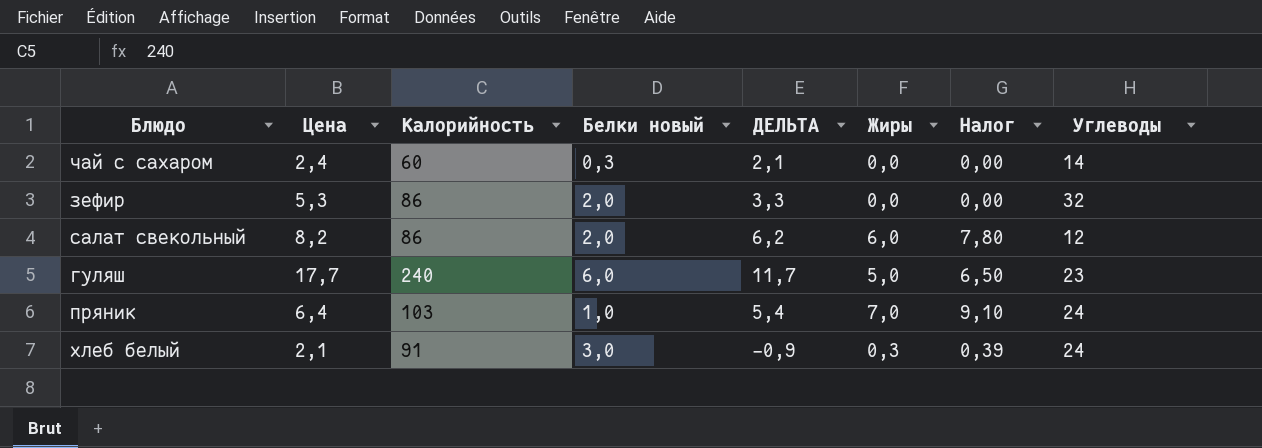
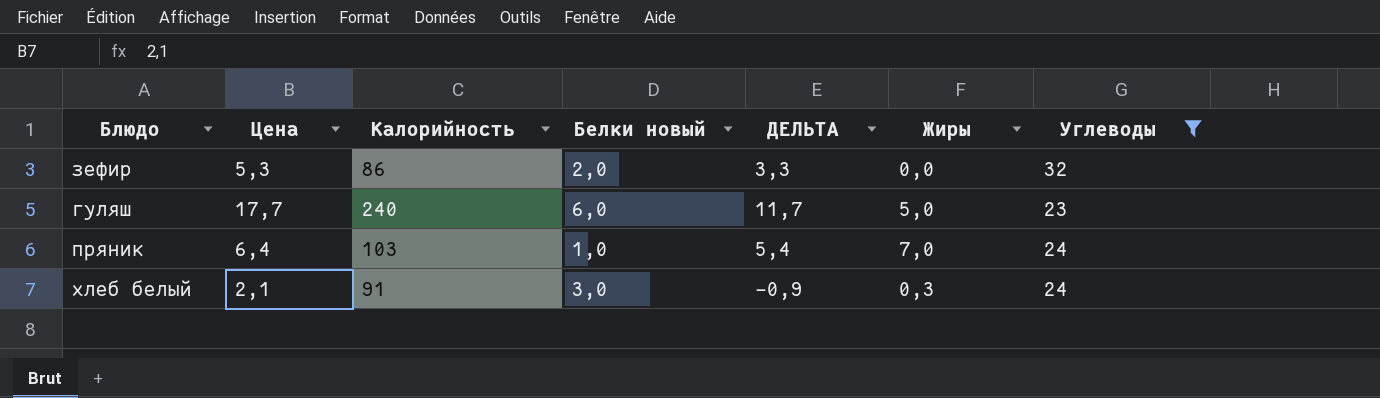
filter: none -> Углеводы >= 23
column Налог | formula: [Жиры] * 1,3 -> none

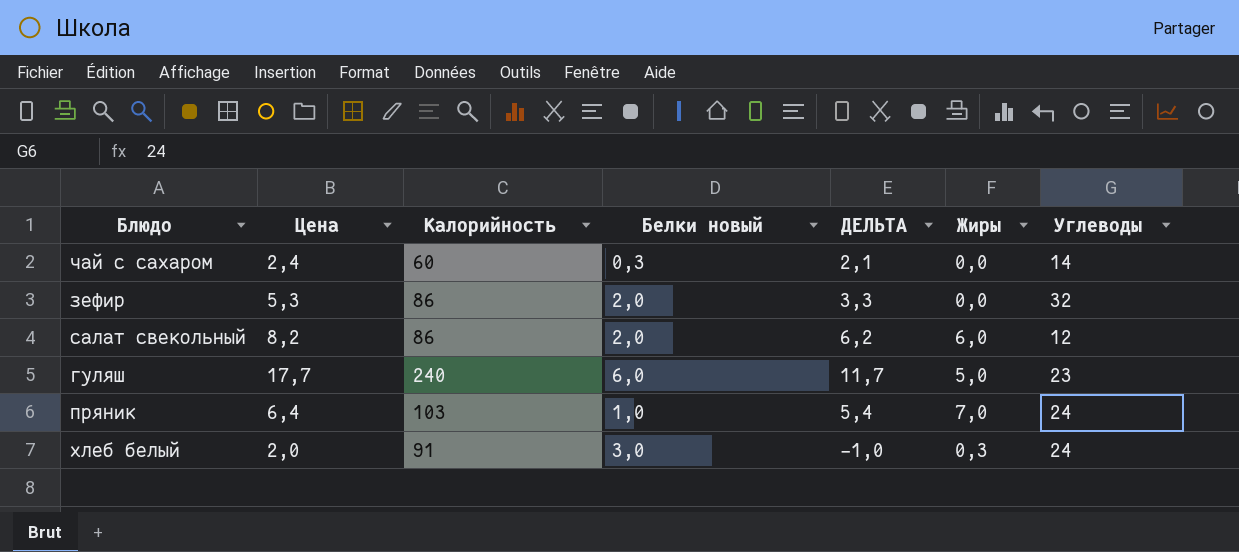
filter: Углеводы >= 23 -> none
хлеб белый | Цена: 2,1 -> 2,0
хлеб белый | ДЕЛЬТА: -0,9 -> -1,0

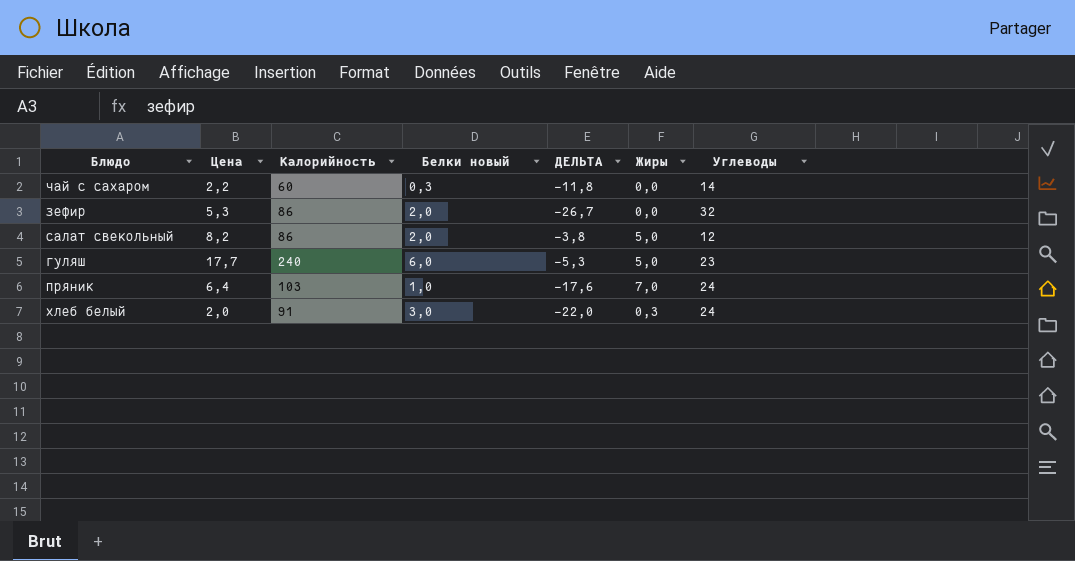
column ДЕЛЬТА | formula: [Цена] - [Белки новый] -> [Цена] - [Углеводы]
чай с сахаром | Цена: 2,4 -> 2,2
салат свекольный | Жиры: 6,0 -> 5,0

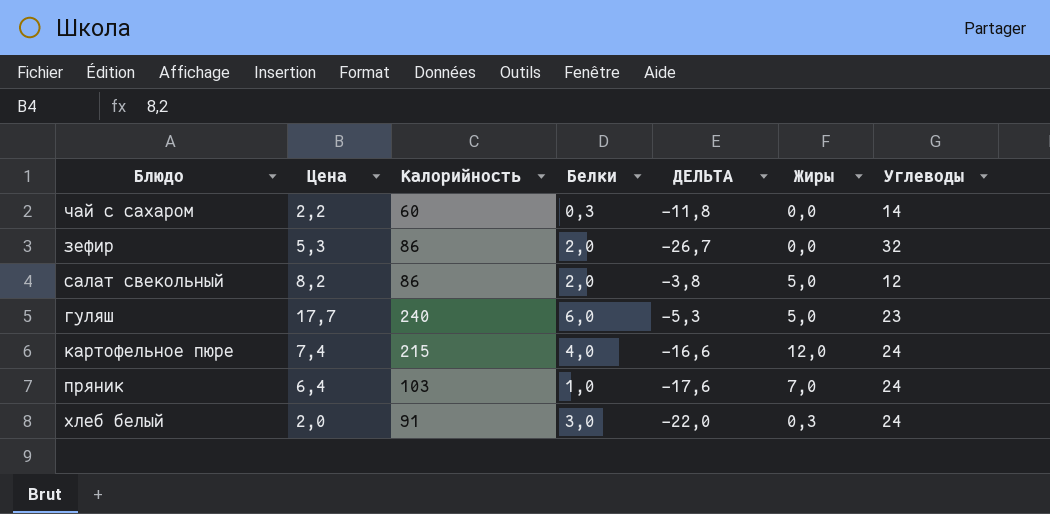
column name: Белки новый -> Белки
row картофельное пюре: none -> 7,4 | 215 | 4,0 | -16,6 | 12,0 | 24

